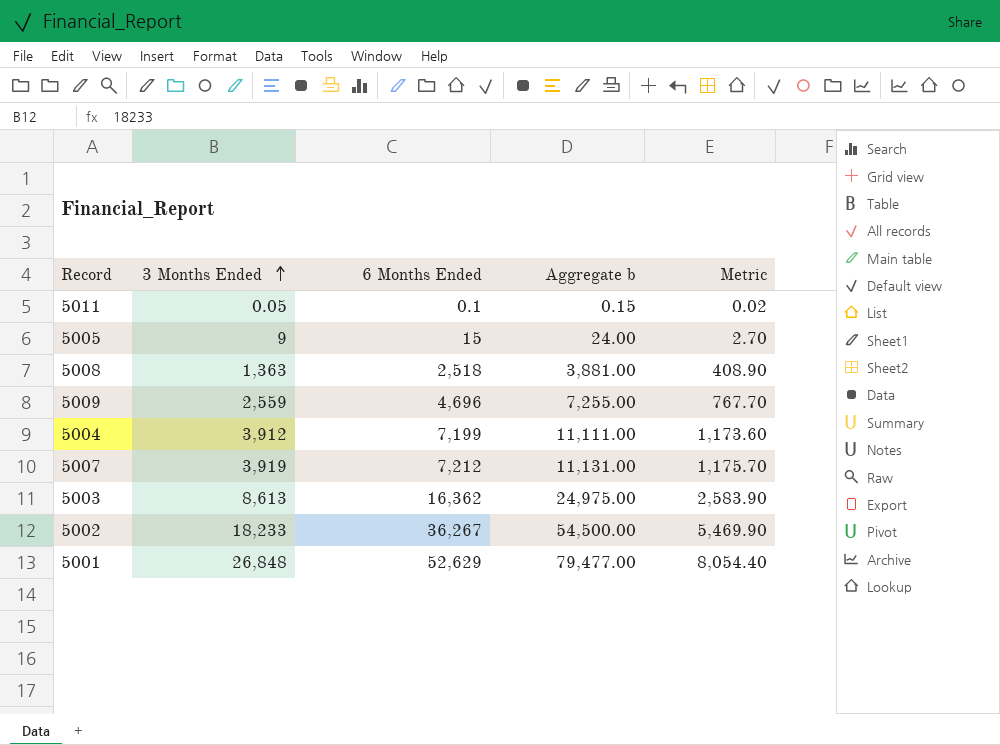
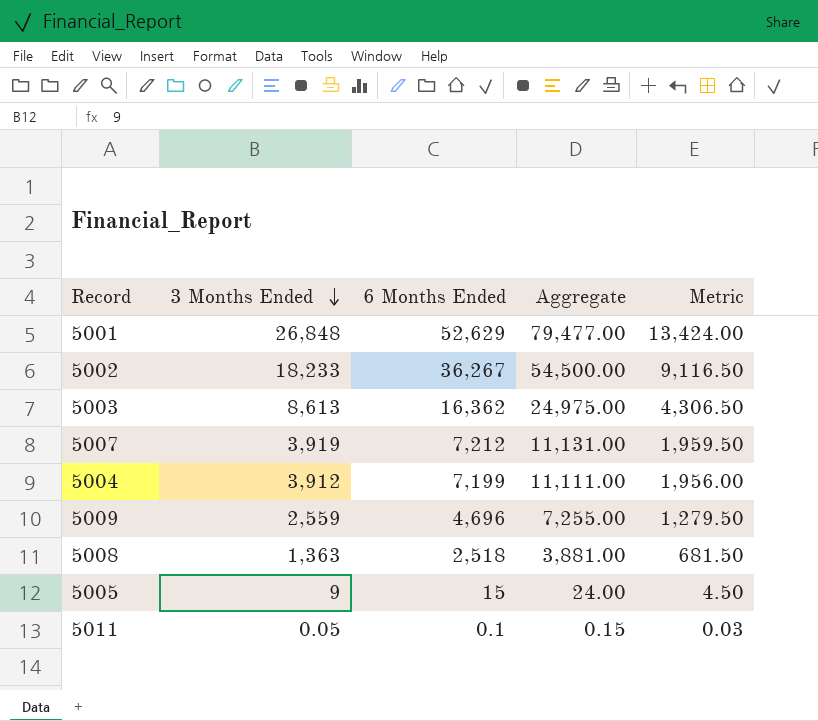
row order: 3 Months Ended ascending -> 3 Months Ended descending
column name: Aggregate b -> Aggregate
column Metric | formula: [3 Months Ended] * 0.3 -> [3 Months Ended] * 0.5

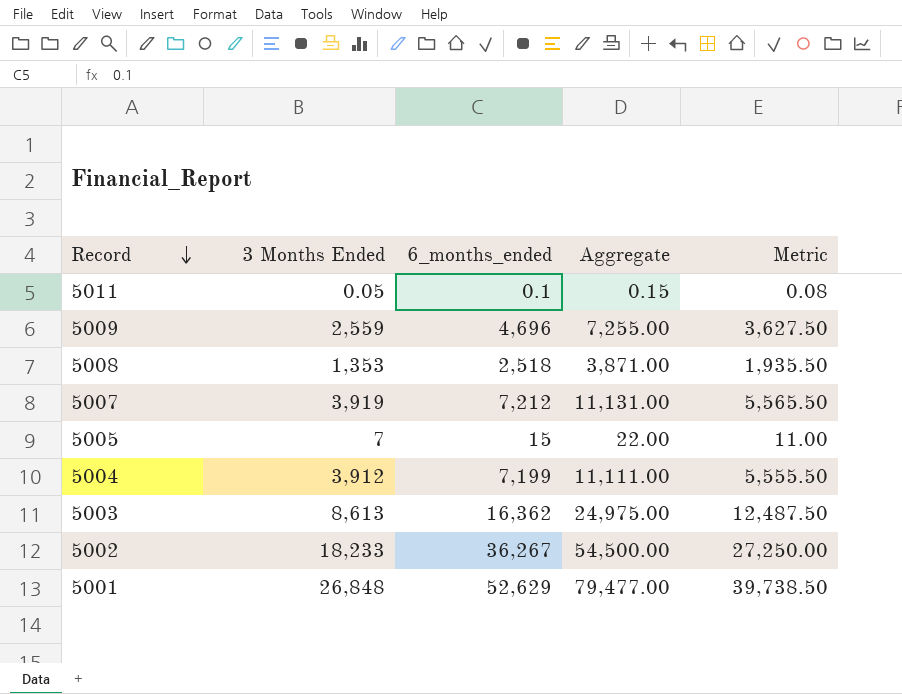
row order: 3 Months Ended descending -> Record descending
column name: 6 Months Ended -> 6_months_ended
column Metric | formula: [3 Months Ended] * 0.5 -> [Aggregate] * 0.5
5008 | 3 Months Ended: 1,363 -> 1,353
5008 | Aggregate: 3,881.00 -> 3,871.00
5005 | 3 Months Ended: 9 -> 7
5005 | Aggregate: 24.00 -> 22.00

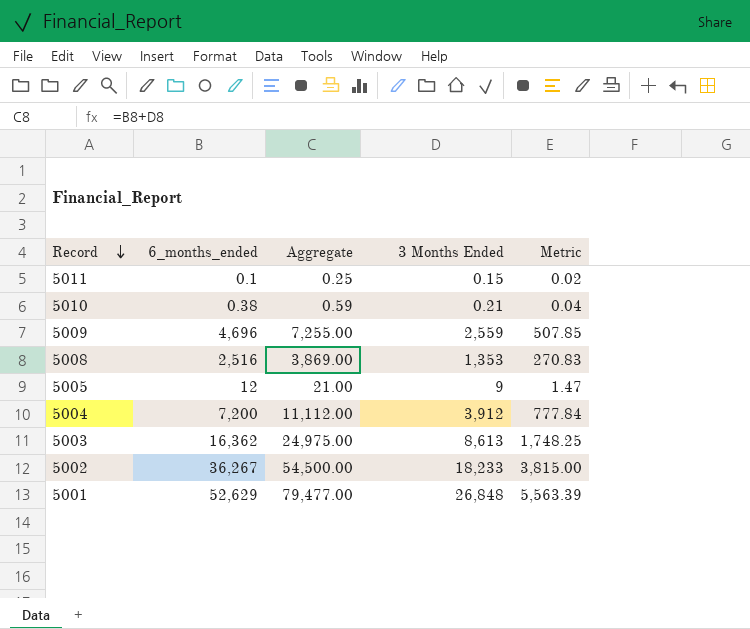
column 3 Months Ended | position: 2 -> 4
column Metric | formula: [Aggregate] * 0.5 -> [Aggregate] * 0.07
row 5007: 3,919 | 7,212 | 11,131.00 | 5,565.50 -> none
5011 | Aggregate: 0.15 -> 0.25
5011 | 3 Months Ended: 0.05 -> 0.15
row 5010: none -> 0.38 | 0.59 | 0.21 | 0.04
5008 | 6_months_ended: 2,518 -> 2,516
5008 | Aggregate: 3,871.00 -> 3,869.00
5005 | 6_months_ended: 15 -> 12
5005 | Aggregate: 22.00 -> 21.00
5005 | 3 Months Ended: 7 -> 9
5004 | 6_months_ended: 7,199 -> 7,200
5004 | Aggregate: 11,111.00 -> 11,112.00

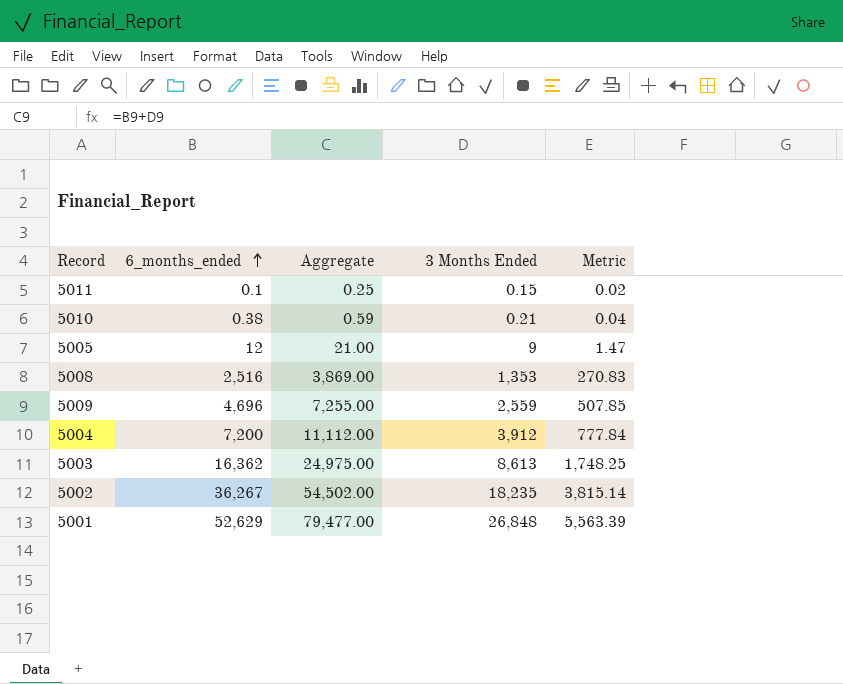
row order: Record descending -> 6_months_ended ascending
5002 | Aggregate: 54,500.00 -> 54,502.00
5002 | 3 Months Ended: 18,233 -> 18,235
5002 | Metric: 3,815.00 -> 3,815.14

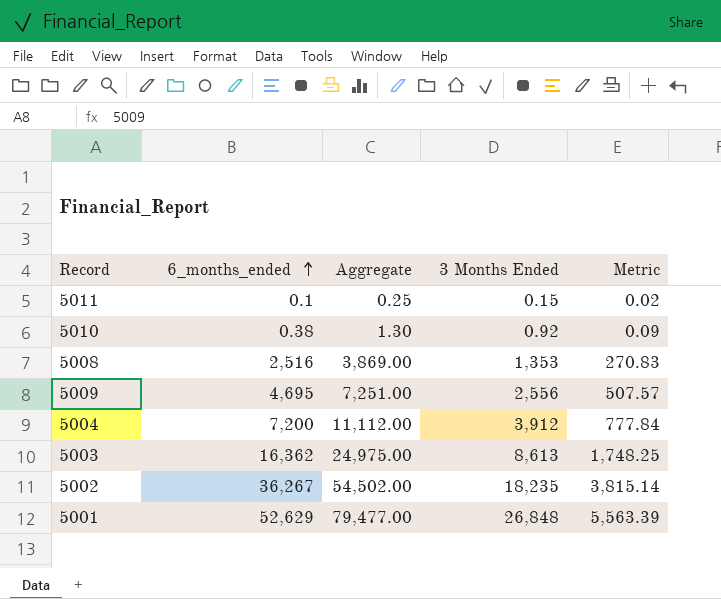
row 5005: 12 | 21.00 | 9 | 1.47 -> none
5010 | Aggregate: 0.59 -> 1.30
5010 | 3 Months Ended: 0.21 -> 0.92
5010 | Metric: 0.04 -> 0.09
5009 | 6_months_ended: 4,696 -> 4,695
5009 | Aggregate: 7,255.00 -> 7,251.00
5009 | 3 Months Ended: 2,559 -> 2,556
5009 | Metric: 507.85 -> 507.57

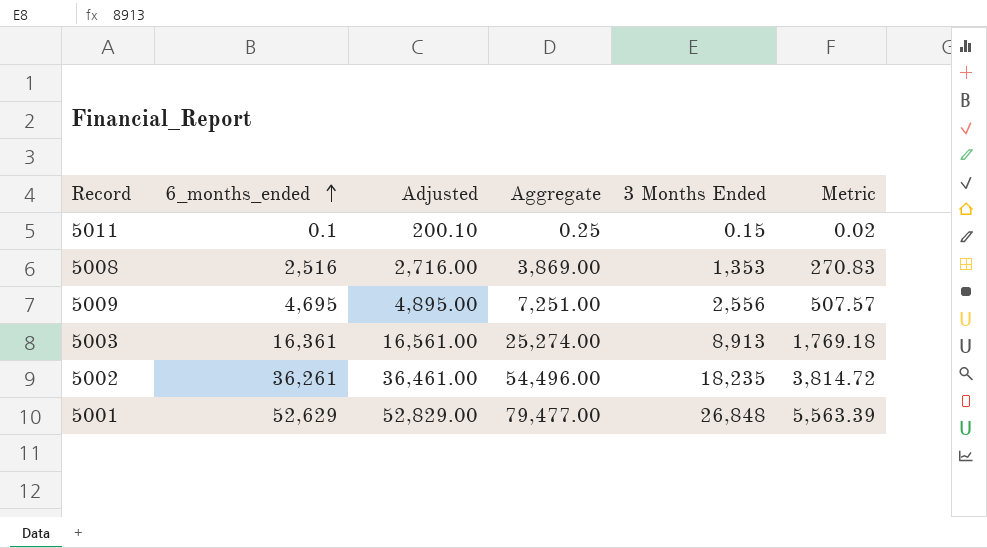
column Adjusted | formula: none -> [6_months_ended] + 200
row 5010: 0.38 | 1.30 | 0.92 | 0.09 -> none
row 5004: 7,200 | 11,112.00 | 3,912 | 777.84 -> none
5003 | 6_months_ended: 16,362 -> 16,361
5003 | Aggregate: 24,975.00 -> 25,274.00
5003 | 3 Months Ended: 8,613 -> 8,913
5003 | Metric: 1,748.25 -> 1,769.18
5002 | 6_months_ended: 36,267 -> 36,261
5002 | Aggregate: 54,502.00 -> 54,496.00
5002 | Metric: 3,815.14 -> 3,814.72

